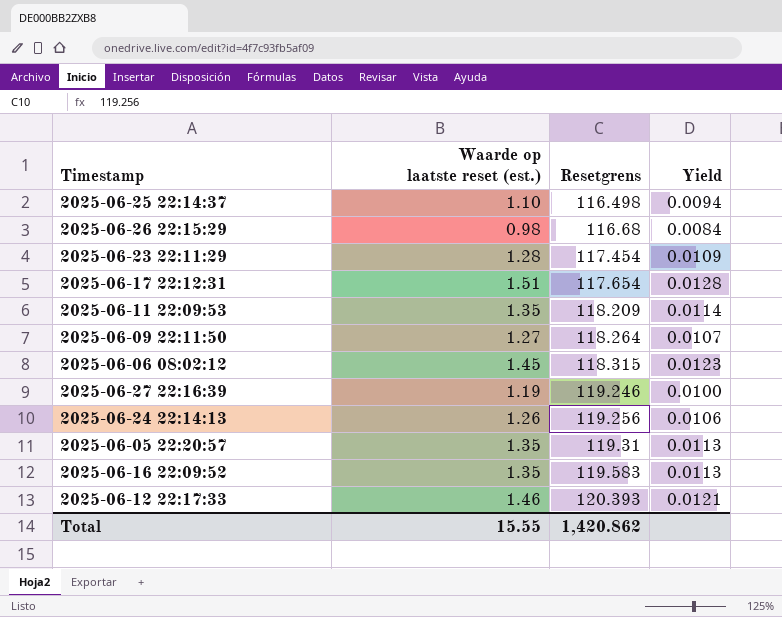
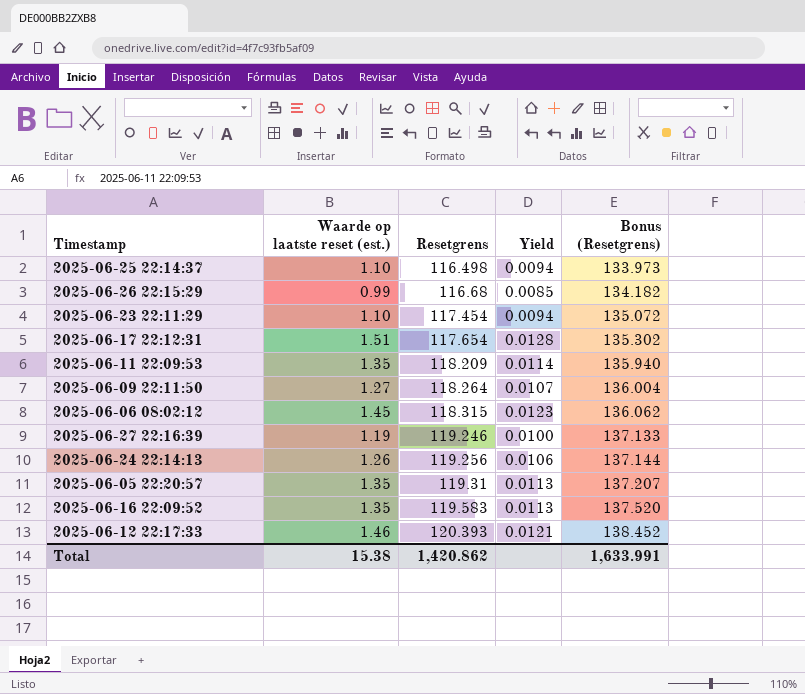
column Bonus (Resetgrens) | formula: none -> [Resetgrens] * 1.15
2025-06-26 22:15:29 | Waarde op laatste reset (est.): 0.98 -> 0.99
2025-06-26 22:15:29 | Yield: 0.0084 -> 0.0085
2025-06-23 22:11:29 | Waarde op laatste reset (est.): 1.28 -> 1.10
2025-06-23 22:11:29 | Yield: 0.0109 -> 0.0094
Total | Waarde op laatste reset (est.): 15.55 -> 15.38

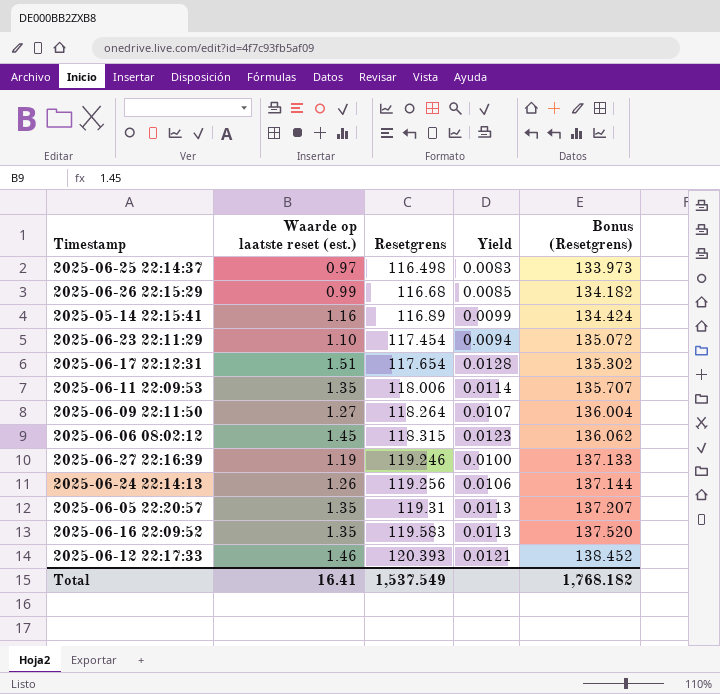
2025-06-25 22:14:37 | Waarde op laatste reset (est.): 1.10 -> 0.97
2025-06-25 22:14:37 | Yield: 0.0094 -> 0.0083
row 2025-05-14 22:15:41: none -> 1.16 | 116.89 | 0.0099 | 134.424
2025-06-11 22:09:53 | Resetgrens: 118.209 -> 118.006
2025-06-11 22:09:53 | Bonus (Resetgrens): 135.940 -> 135.707
Total | Waarde op laatste reset (est.): 15.38 -> 16.41
Total | Resetgrens: 1,420.862 -> 1,537.549
Total | Bonus (Resetgrens): 1,633.991 -> 1,768.182

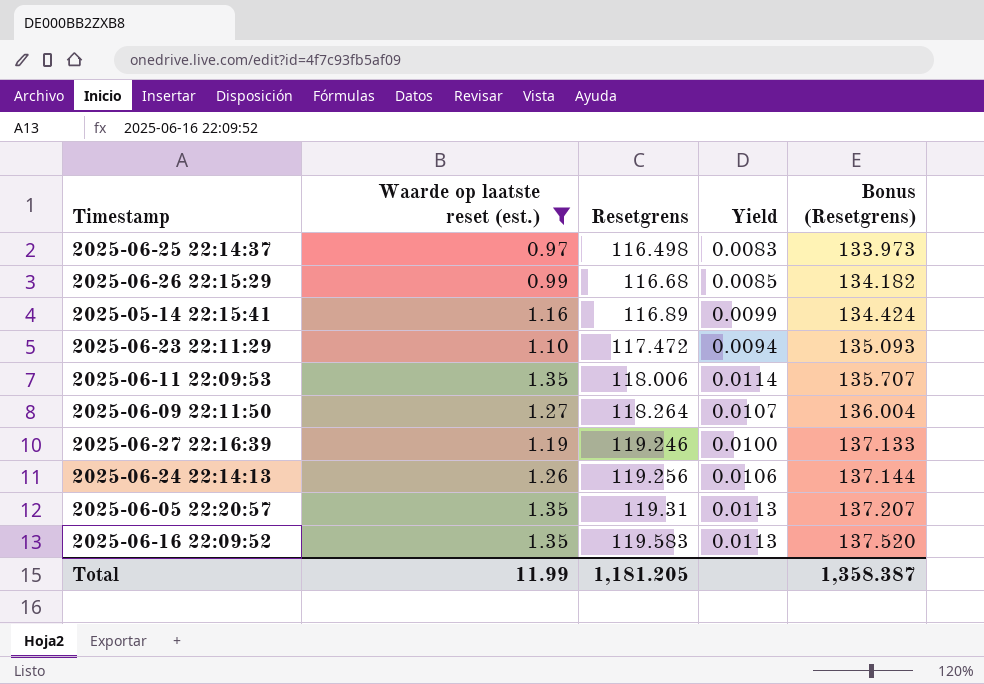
filter: none -> Waarde op laatste reset (est.) <= 1.35
2025-06-23 22:11:29 | Resetgrens: 117.454 -> 117.472
2025-06-23 22:11:29 | Bonus (Resetgrens): 135.072 -> 135.093
Total | Waarde op laatste reset (est.): 16.41 -> 11.99
Total | Resetgrens: 1,537.549 -> 1,181.205
Total | Bonus (Resetgrens): 1,768.182 -> 1,358.387

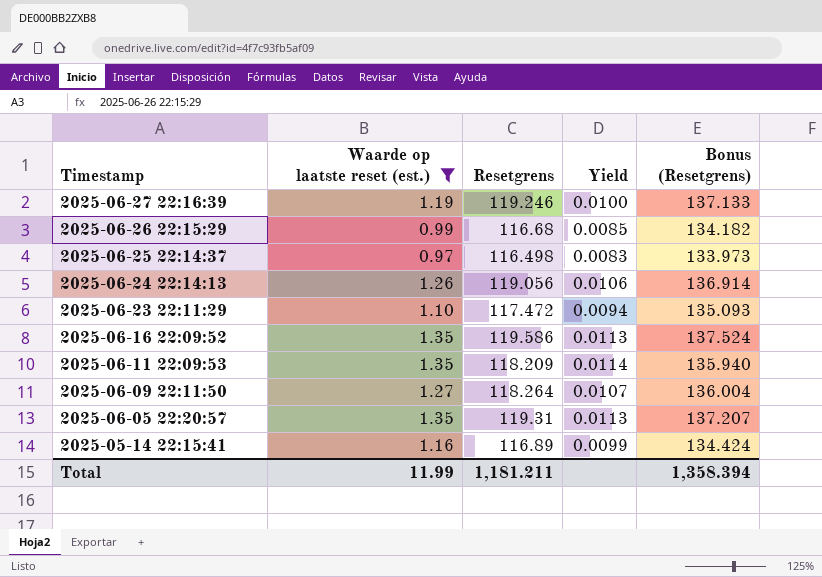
row order: Resetgrens ascending -> Timestamp descending
2025-06-24 22:14:13 | Resetgrens: 119.256 -> 119.056
2025-06-24 22:14:13 | Bonus (Resetgrens): 137.144 -> 136.914
2025-06-16 22:09:52 | Resetgrens: 119.583 -> 119.586
2025-06-16 22:09:52 | Bonus (Resetgrens): 137.520 -> 137.524
2025-06-11 22:09:53 | Resetgrens: 118.006 -> 118.209
2025-06-11 22:09:53 | Bonus (Resetgrens): 135.707 -> 135.940
Total | Resetgrens: 1,181.205 -> 1,181.211
Total | Bonus (Resetgrens): 1,358.387 -> 1,358.394

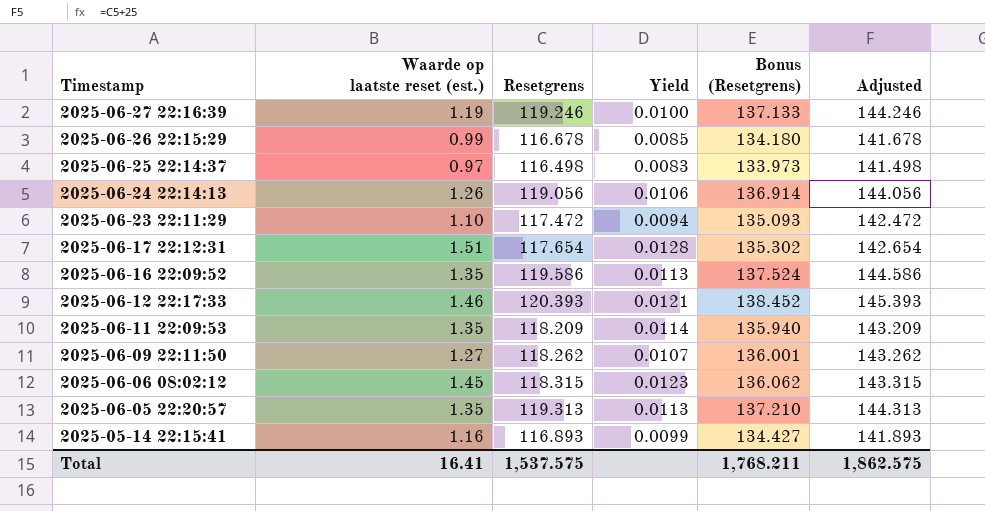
filter: Waarde op laatste reset (est.) <= 1.35 -> none
column Adjusted | formula: none -> [Resetgrens] + 25
2025-06-26 22:15:29 | Resetgrens: 116.68 -> 116.678
2025-06-26 22:15:29 | Bonus (Resetgrens): 134.182 -> 134.180
2025-06-09 22:11:50 | Resetgrens: 118.264 -> 118.262
2025-06-09 22:11:50 | Bonus (Resetgrens): 136.004 -> 136.001
2025-06-05 22:20:57 | Resetgrens: 119.31 -> 119.313
2025-06-05 22:20:57 | Bonus (Resetgrens): 137.207 -> 137.210
2025-05-14 22:15:41 | Resetgrens: 116.89 -> 116.893
2025-05-14 22:15:41 | Bonus (Resetgrens): 134.424 -> 134.427
Total | Waarde op laatste reset (est.): 11.99 -> 16.41
Total | Resetgrens: 1,181.211 -> 1,537.575
Total | Bonus (Resetgrens): 1,358.394 -> 1,768.211

